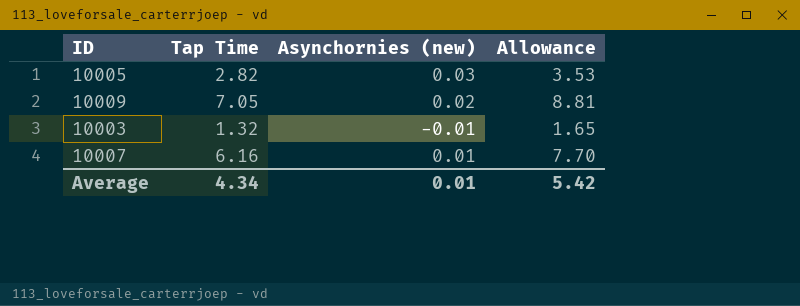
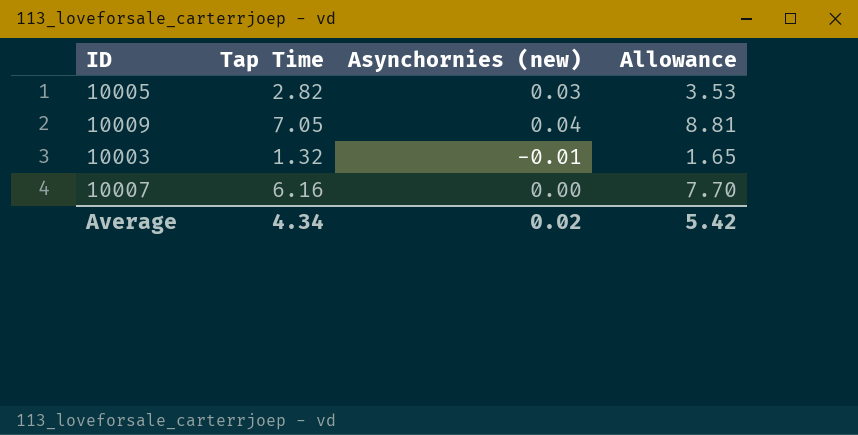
10009 | Asynchornies (new): 0.02 -> 0.04
10007 | Asynchornies (new): 0.01 -> 0.00
Average | Asynchornies (new): 0.01 -> 0.02

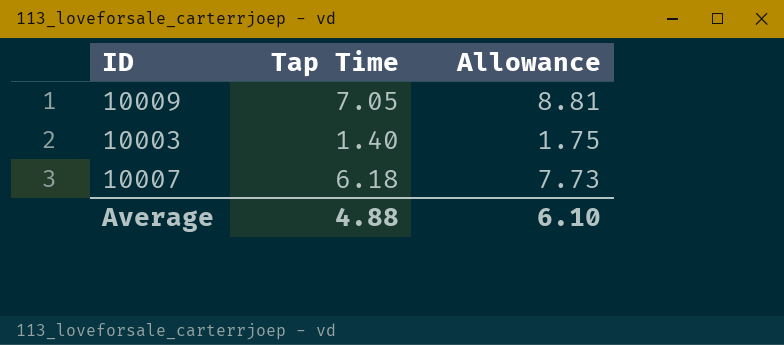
column Asynchornies (new) | position: 3 -> none
row 10005: 2.82 | 0.03 | 3.53 -> none
10003 | Tap Time: 1.32 -> 1.40
10003 | Allowance: 1.65 -> 1.75
10007 | Tap Time: 6.16 -> 6.18
10007 | Allowance: 7.70 -> 7.73
Average | Tap Time: 4.34 -> 4.88
Average | Allowance: 5.42 -> 6.10

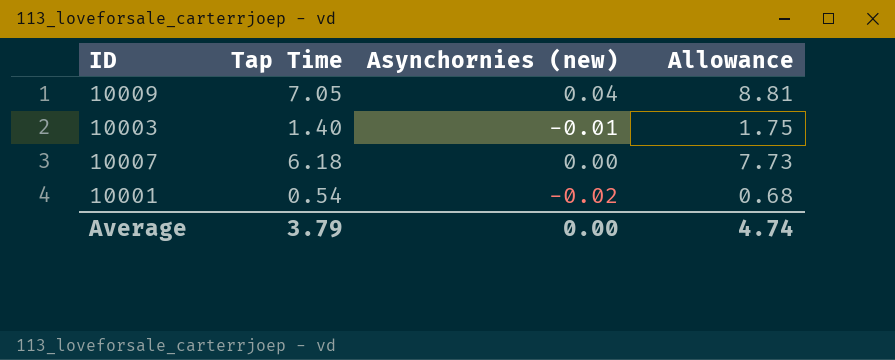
column Asynchornies (new) | position: none -> 3
row 10001: none -> 0.54 | -0.02 | 0.68
Average | Tap Time: 4.88 -> 3.79
Average | Allowance: 6.10 -> 4.74

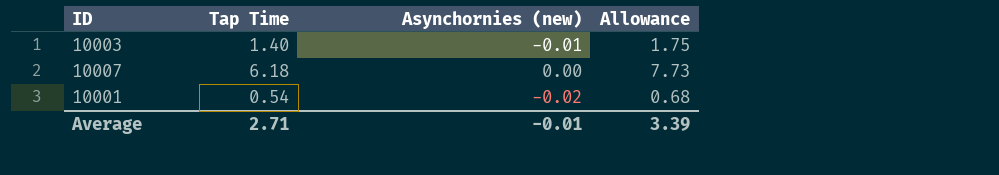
row 10009: 7.05 | 0.04 | 8.81 -> none
Average | Tap Time: 3.79 -> 2.71
Average | Asynchornies (new): 0.00 -> -0.01
Average | Allowance: 4.74 -> 3.39

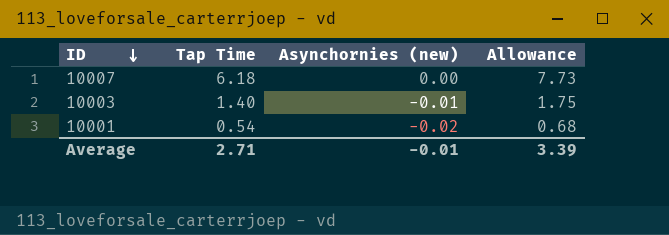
row order: none -> ID descending

